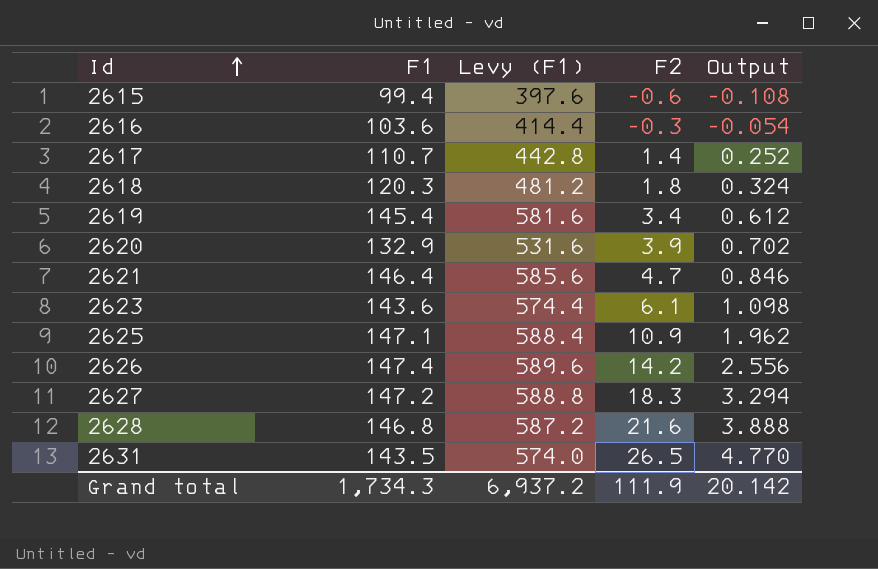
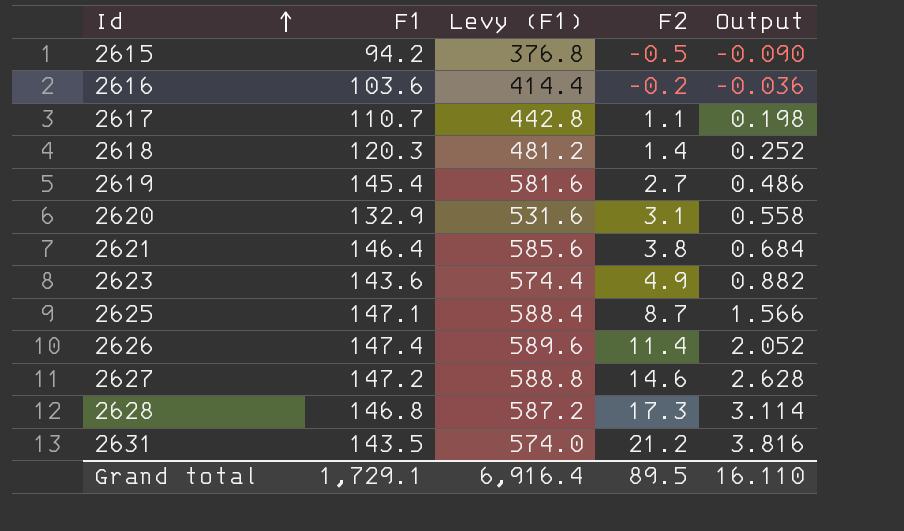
2615 | F1: 99.4 -> 94.2
2615 | Levy (F1): 397.6 -> 376.8
2615 | F2: -0.6 -> -0.5
2615 | Output: -0.108 -> -0.090
2616 | F2: -0.3 -> -0.2
2616 | Output: -0.054 -> -0.036
2617 | F2: 1.4 -> 1.1
2617 | Output: 0.252 -> 0.198
2618 | F2: 1.8 -> 1.4
2618 | Output: 0.324 -> 0.252
2619 | F2: 3.4 -> 2.7
2619 | Output: 0.612 -> 0.486
2620 | F2: 3.9 -> 3.1
2620 | Output: 0.702 -> 0.558
2621 | F2: 4.7 -> 3.8
2621 | Output: 0.846 -> 0.684
2623 | F2: 6.1 -> 4.9
2623 | Output: 1.098 -> 0.882
2625 | F2: 10.9 -> 8.7
2625 | Output: 1.962 -> 1.566
2626 | F2: 14.2 -> 11.4
2626 | Output: 2.556 -> 2.052
2627 | F2: 18.3 -> 14.6
2627 | Output: 3.294 -> 2.628
2628 | F2: 21.6 -> 17.3
2628 | Output: 3.888 -> 3.114
2631 | F2: 26.5 -> 21.2
2631 | Output: 4.770 -> 3.816
Grand total | F1: 1,734.3 -> 1,729.1
Grand total | Levy (F1): 6,937.2 -> 6,916.4
Grand total | F2: 111.9 -> 89.5
Grand total | Output: 20.142 -> 16.110

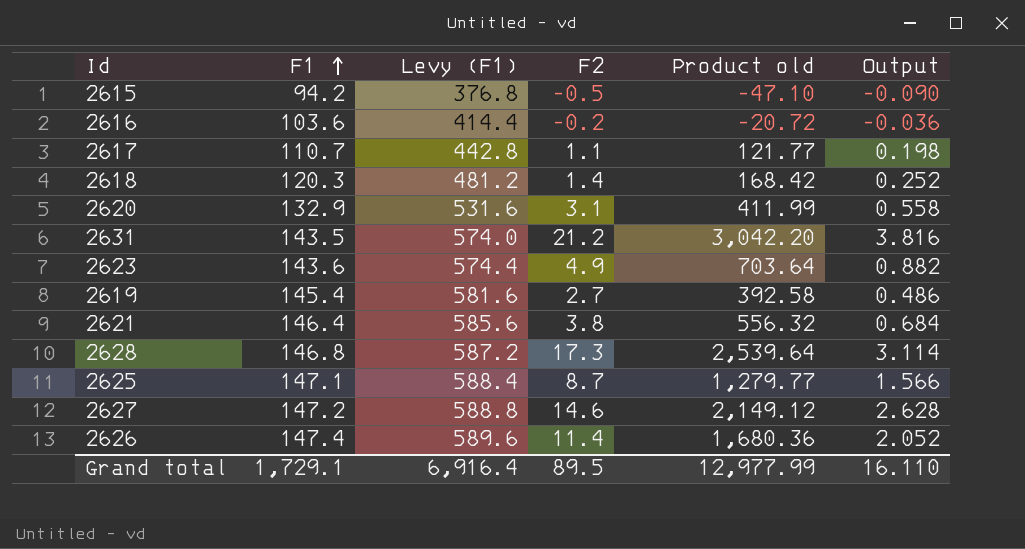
row order: Id ascending -> F1 ascending
column Product old | formula: none -> [F1] * [F2]

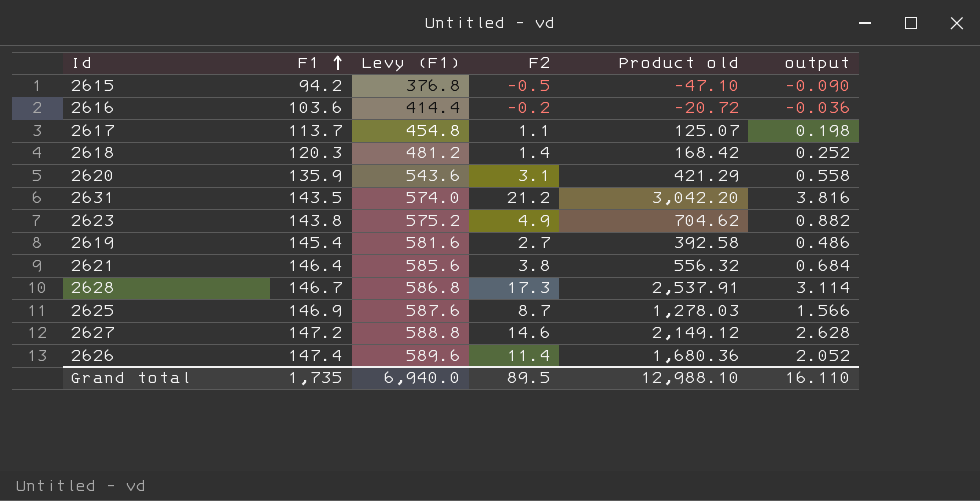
column name: Output -> output
2617 | F1: 110.7 -> 113.7
2617 | Levy (F1): 442.8 -> 454.8
2617 | Product old: 121.77 -> 125.07
2620 | F1: 132.9 -> 135.9
2620 | Levy (F1): 531.6 -> 543.6
2620 | Product old: 411.99 -> 421.29
2623 | F1: 143.6 -> 143.8
2623 | Levy (F1): 574.4 -> 575.2
2623 | Product old: 703.64 -> 704.62
2628 | F1: 146.8 -> 146.7
2628 | Levy (F1): 587.2 -> 586.8
2628 | Product old: 2,539.64 -> 2,537.91
2625 | F1: 147.1 -> 146.9
2625 | Levy (F1): 588.4 -> 587.6
2625 | Product old: 1,279.77 -> 1,278.03
Grand total | F1: 1,729.1 -> 1,735
Grand total | Levy (F1): 6,916.4 -> 6,940.0
Grand total | Product old: 12,977.99 -> 12,988.10

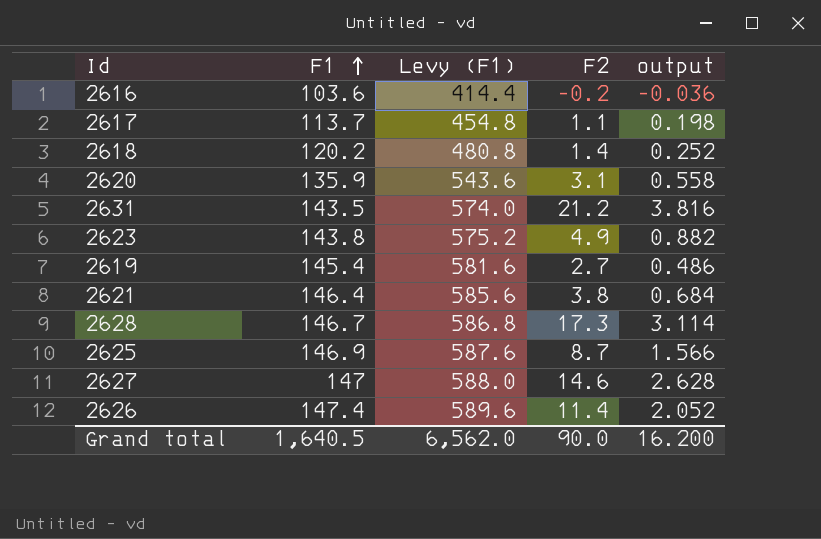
column Product old | formula: [F1] * [F2] -> none
row 2615: 94.2 | 376.8 | -0.5 | -47.10 | -0.090 -> none
2618 | F1: 120.3 -> 120.2
2618 | Levy (F1): 481.2 -> 480.8
2627 | F1: 147.2 -> 147
2627 | Levy (F1): 588.8 -> 588.0
Grand total | F1: 1,735 -> 1,640.5
Grand total | Levy (F1): 6,940.0 -> 6,562.0
Grand total | F2: 89.5 -> 90.0
Grand total | output: 16.110 -> 16.200

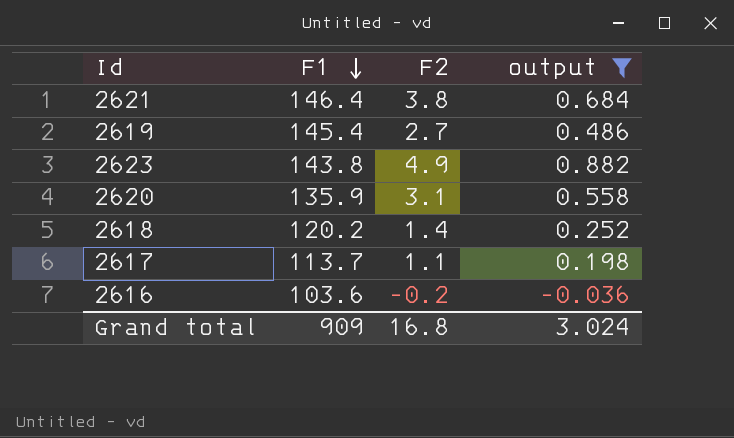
filter: none -> output <= 0.882
row order: F1 ascending -> F1 descending
column Levy (F1) | formula: [F1] * 4 -> none
Grand total | F1: 1,640.5 -> 909
Grand total | F2: 90.0 -> 16.8
Grand total | output: 16.200 -> 3.024

